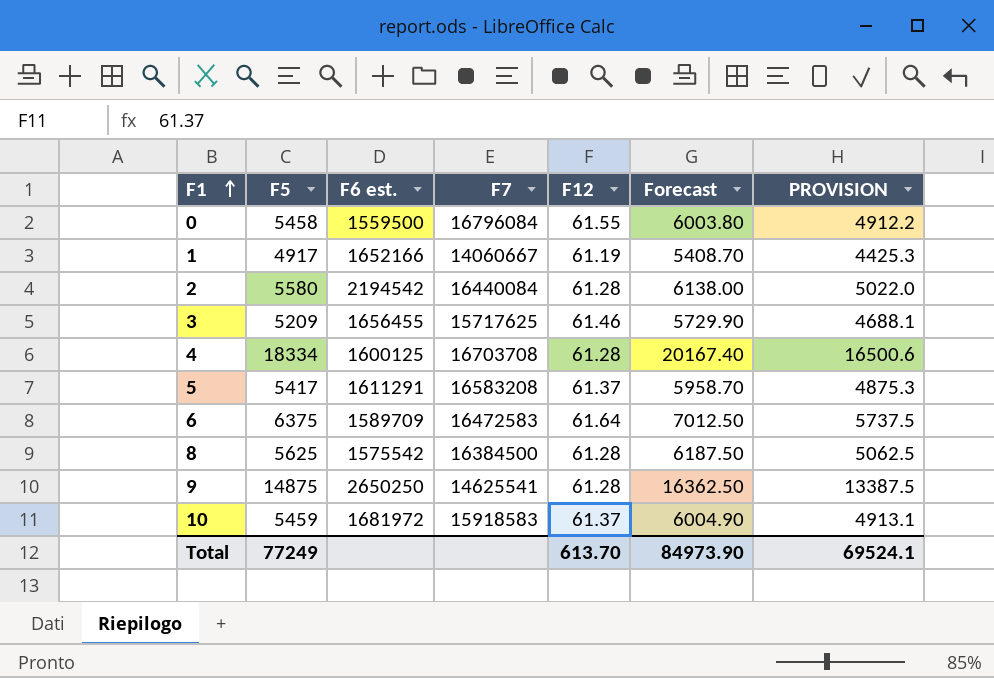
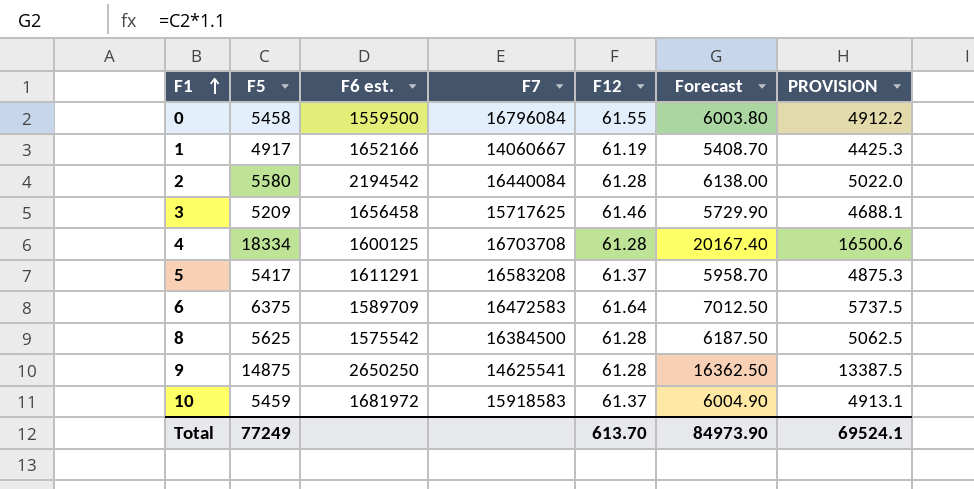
3 | F6 est.: 1656455 -> 1656458

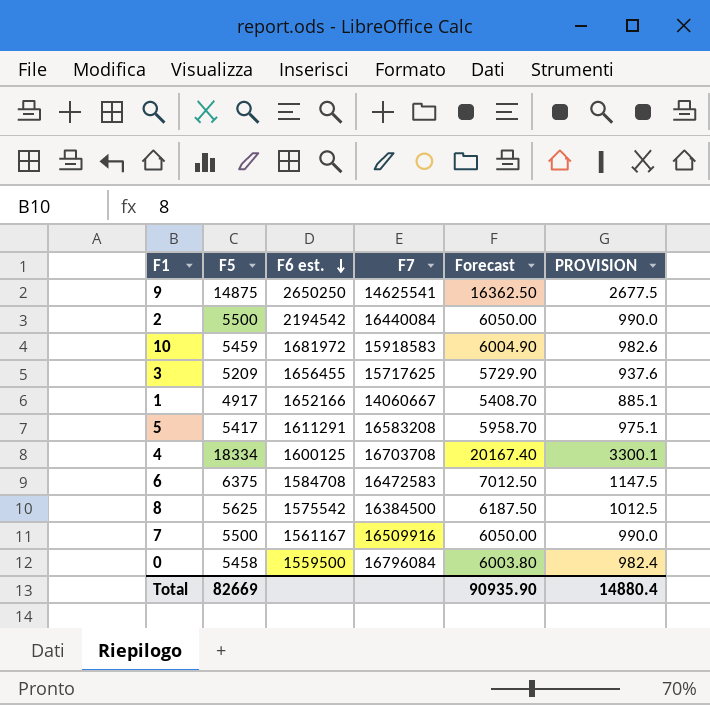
row order: F1 ascending -> F6 est. descending
column F12 | position: 5 -> none
column PROVISION | formula: [F5] * 0.9 -> [F5] * 0.18
2 | F5: 5580 -> 5500
2 | Forecast: 6138.00 -> 6050.00
3 | F6 est.: 1656458 -> 1656455
6 | F6 est.: 1589709 -> 1584708
row 7: none -> 5500 | 1561167 | 16509916 | 6050.00 | 990.0
Total | F5: 77249 -> 82669
Total | Forecast: 84973.90 -> 90935.90
Total | PROVISION: 69524.1 -> 14880.4

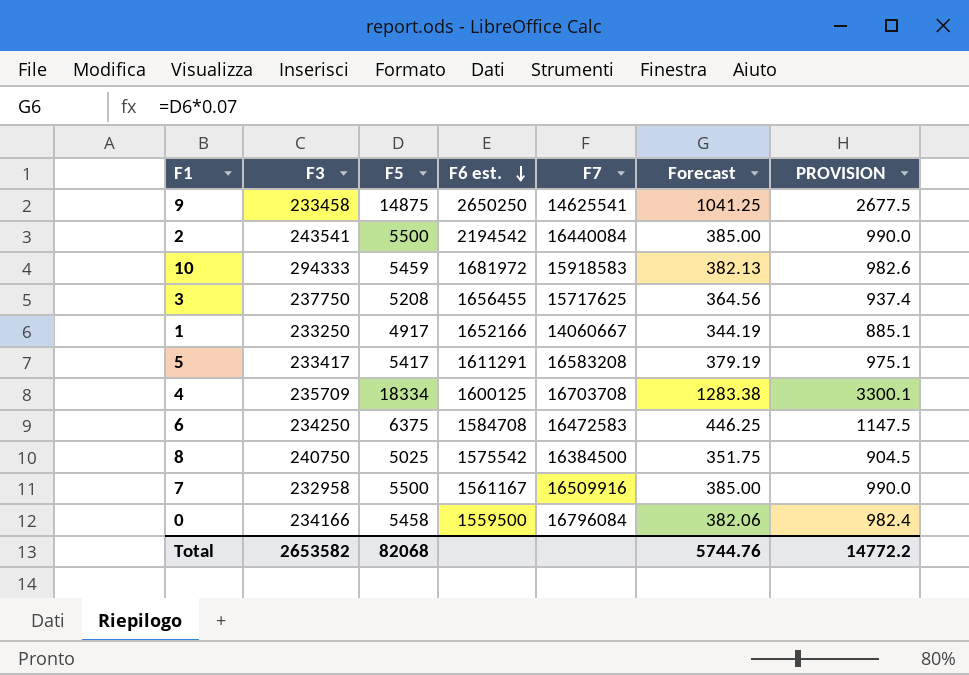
column F3 | position: none -> 2
column Forecast | formula: [F5] * 1.1 -> [F5] * 0.07
3 | F5: 5209 -> 5208
3 | PROVISION: 937.6 -> 937.4
8 | F5: 5625 -> 5025
8 | PROVISION: 1012.5 -> 904.5
Total | F5: 82669 -> 82068
Total | Forecast: 90935.90 -> 5744.76
Total | PROVISION: 14880.4 -> 14772.2

